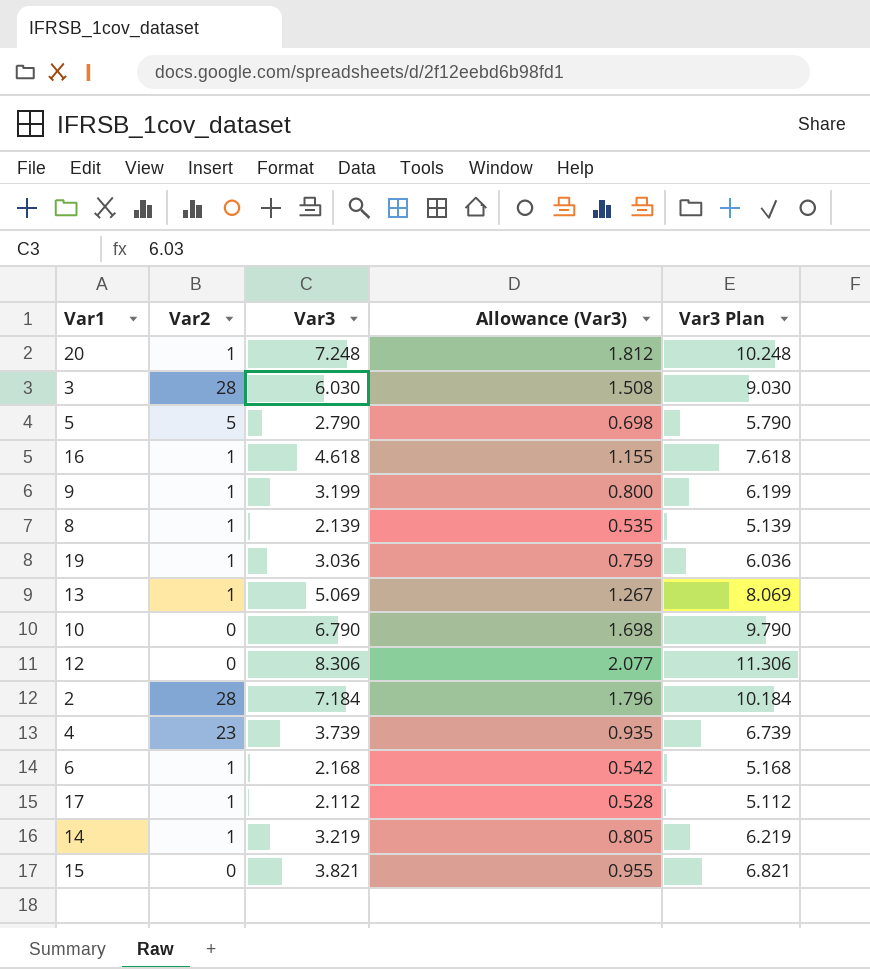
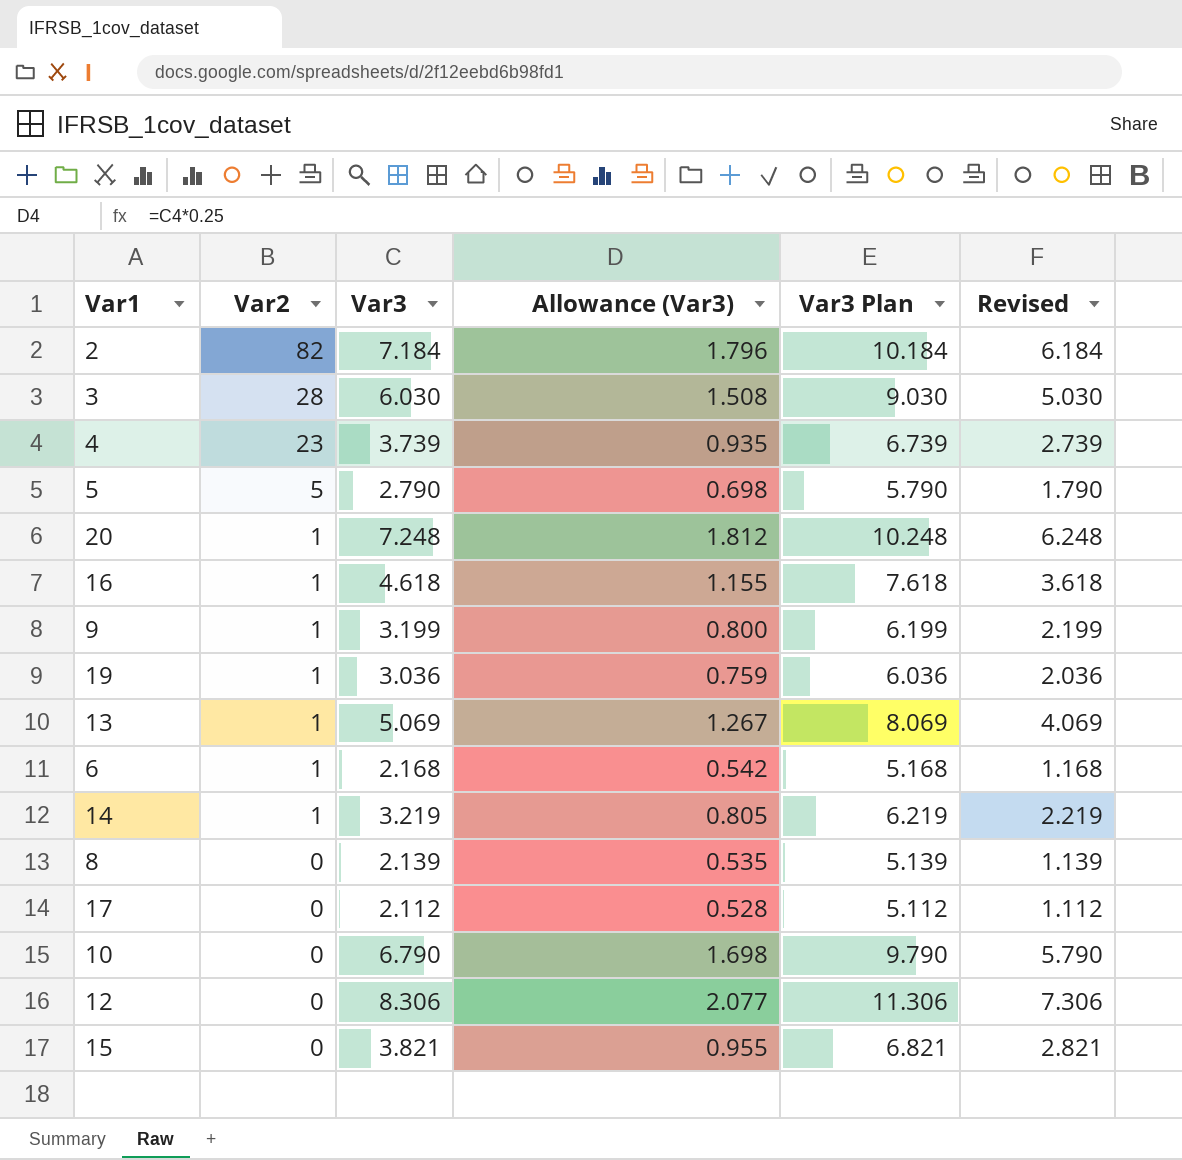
row order: none -> Var2 descending
column Revised | formula: none -> [Var3] - 1
2 | Var2: 28 -> 82
8 | Var2: 1 -> 0
17 | Var2: 1 -> 0

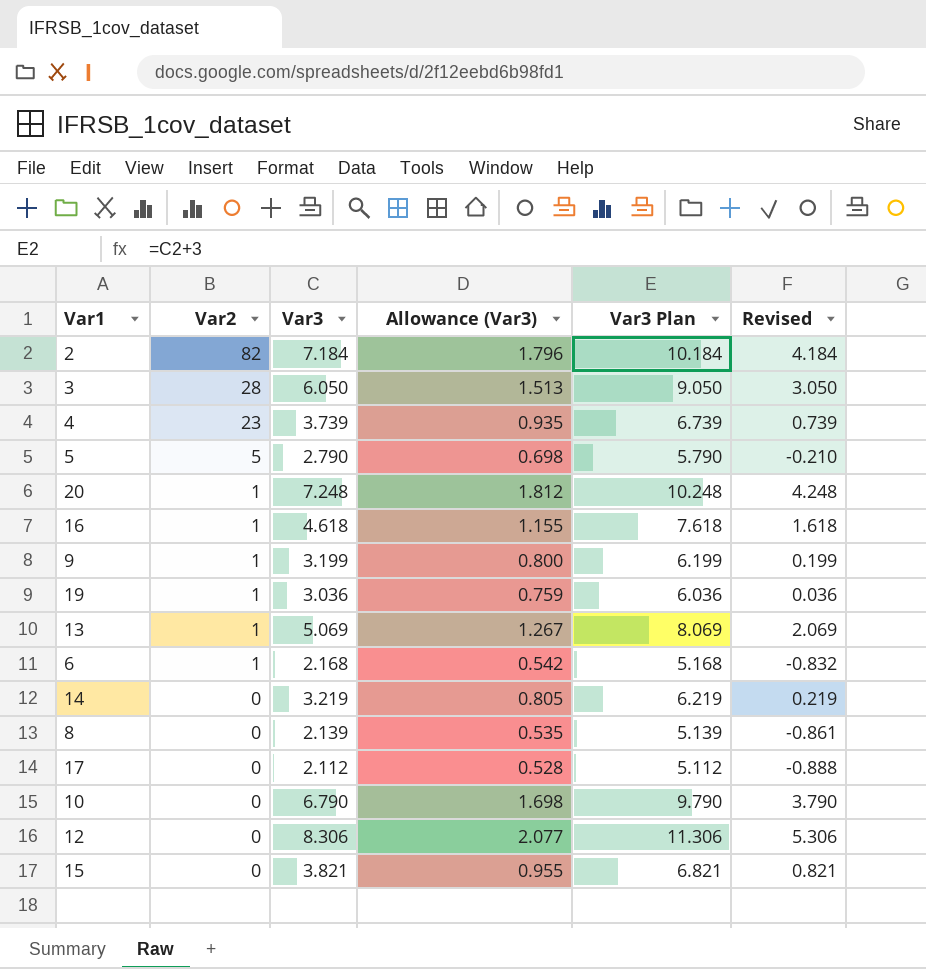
column Revised | formula: [Var3] - 1 -> [Var3] - 3
3 | Var3: 6.030 -> 6.050
3 | Allowance (Var3): 1.508 -> 1.513
3 | Var3 Plan: 9.030 -> 9.050
14 | Var2: 1 -> 0

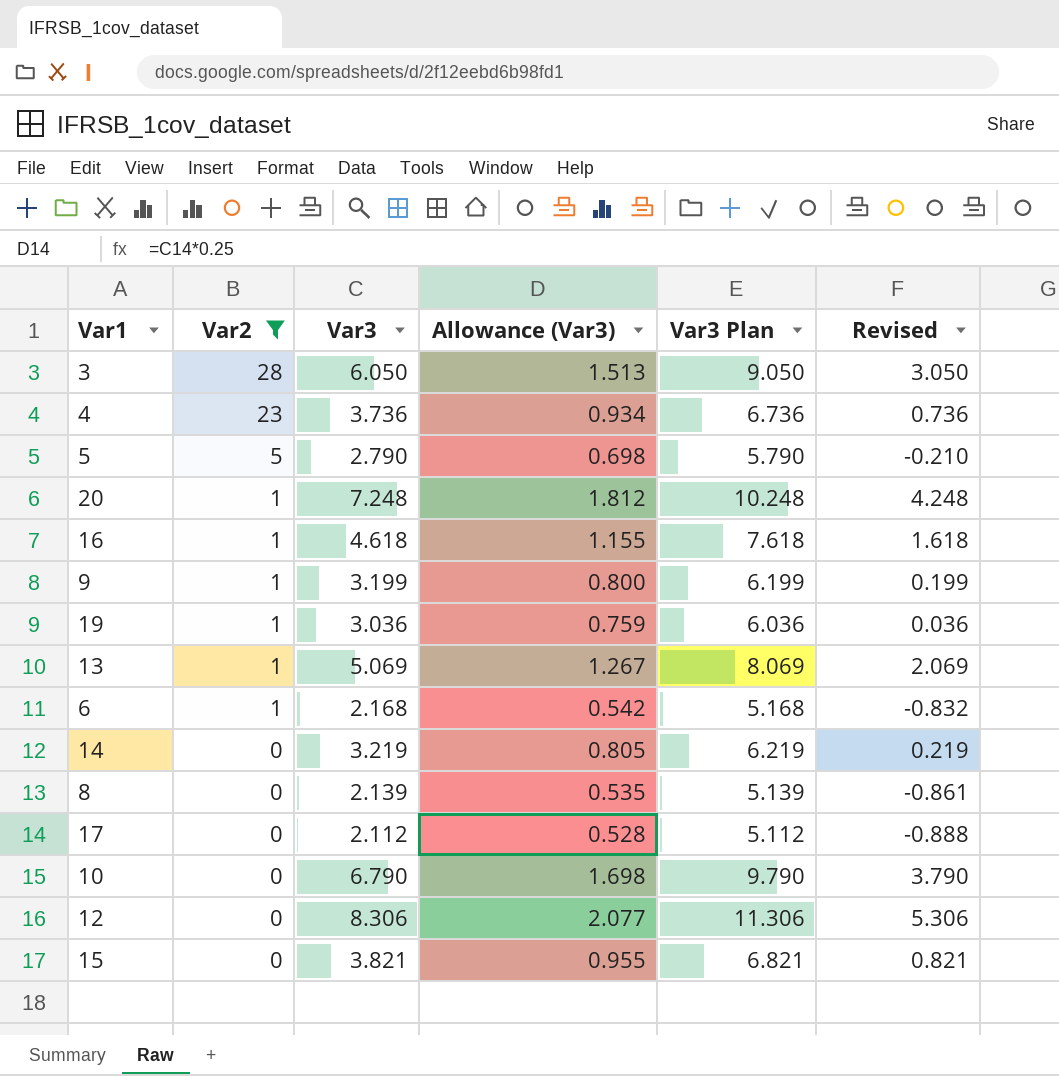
filter: none -> Var2 != 82
4 | Var3: 3.739 -> 3.736
4 | Allowance (Var3): 0.935 -> 0.934
4 | Var3 Plan: 6.739 -> 6.736
4 | Revised: 0.739 -> 0.736

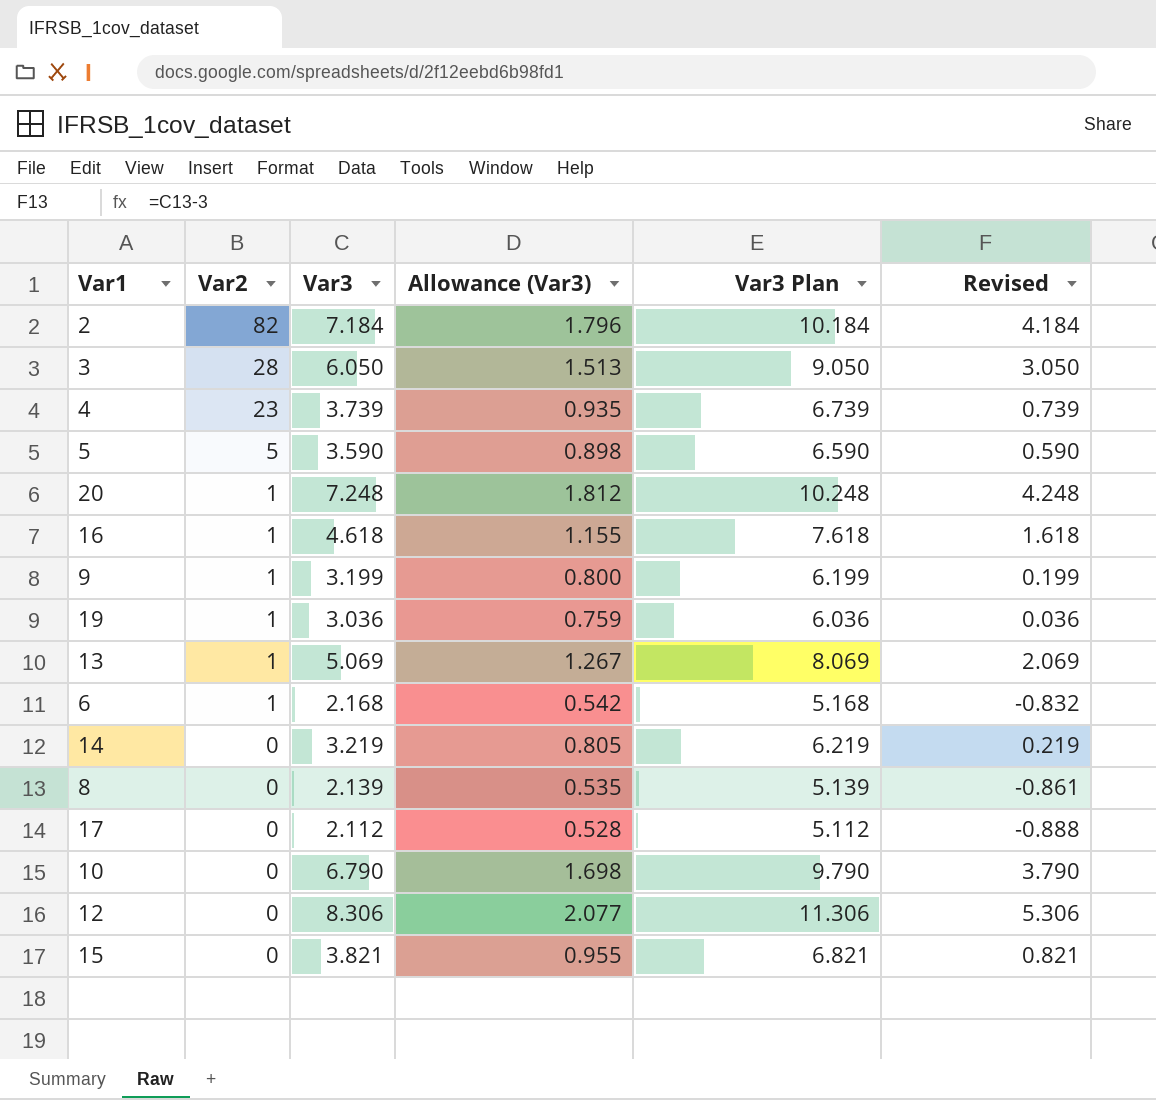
filter: Var2 != 82 -> none
4 | Var3: 3.736 -> 3.739
4 | Allowance (Var3): 0.934 -> 0.935
4 | Var3 Plan: 6.736 -> 6.739
4 | Revised: 0.736 -> 0.739
5 | Var3: 2.790 -> 3.590
5 | Allowance (Var3): 0.698 -> 0.898
5 | Var3 Plan: 5.790 -> 6.590
5 | Revised: -0.210 -> 0.590

